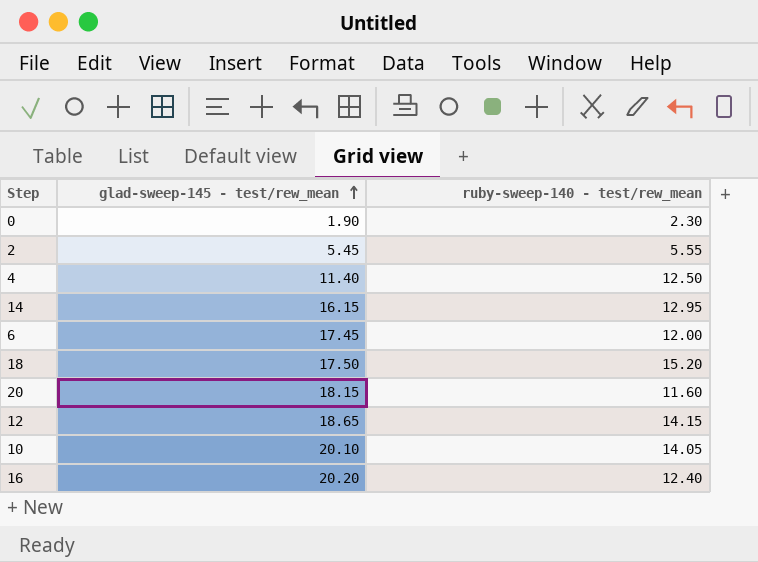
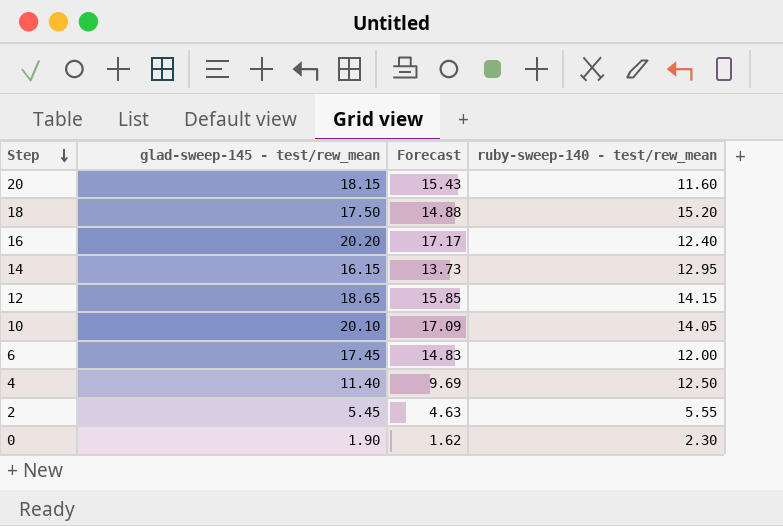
row order: glad-sweep-145 - test/rew_mean ascending -> Step descending
column Forecast | formula: none -> [glad-sweep-145 - test/rew_mean] * 0.85

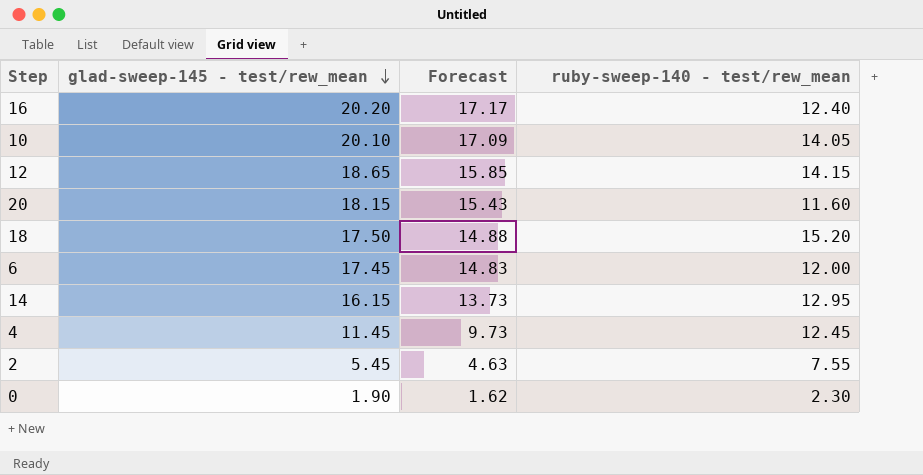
row order: Step descending -> glad-sweep-145 - test/rew_mean descending
4 | glad-sweep-145 - test/rew_mean: 11.40 -> 11.45
4 | Forecast: 9.69 -> 9.73
4 | ruby-sweep-140 - test/rew_mean: 12.50 -> 12.45
2 | ruby-sweep-140 - test/rew_mean: 5.55 -> 7.55

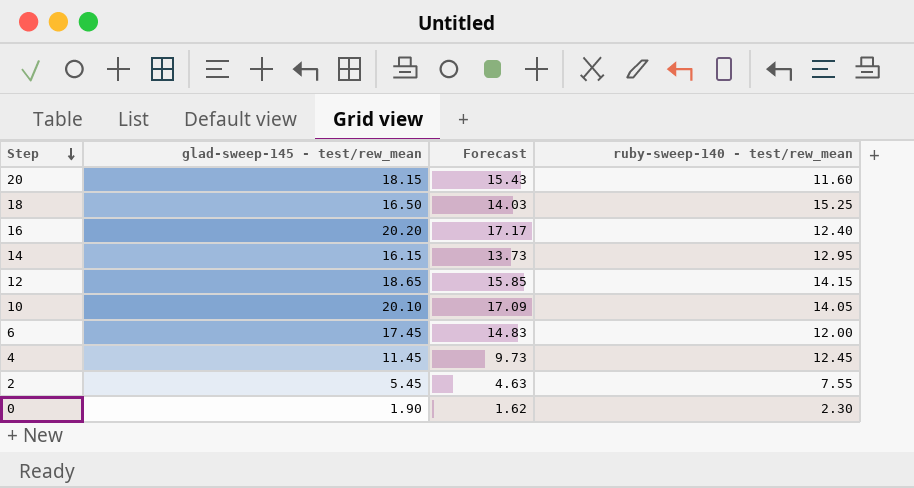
row order: glad-sweep-145 - test/rew_mean descending -> Step descending
18 | glad-sweep-145 - test/rew_mean: 17.50 -> 16.50
18 | Forecast: 14.88 -> 14.03
18 | ruby-sweep-140 - test/rew_mean: 15.20 -> 15.25

